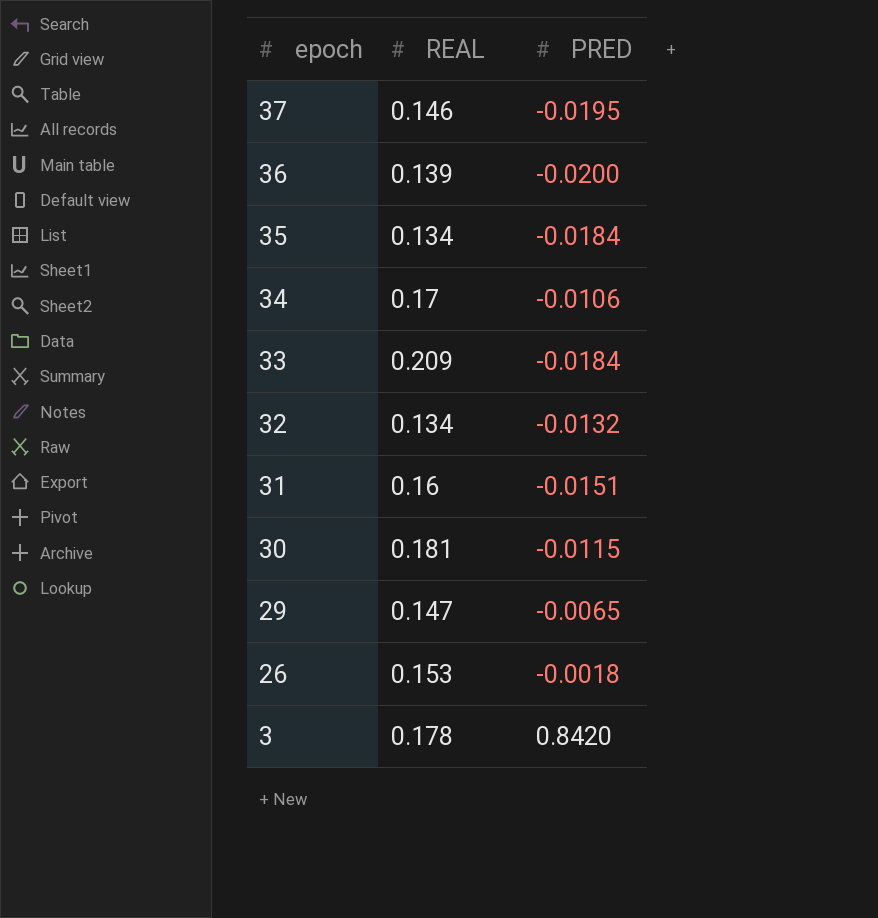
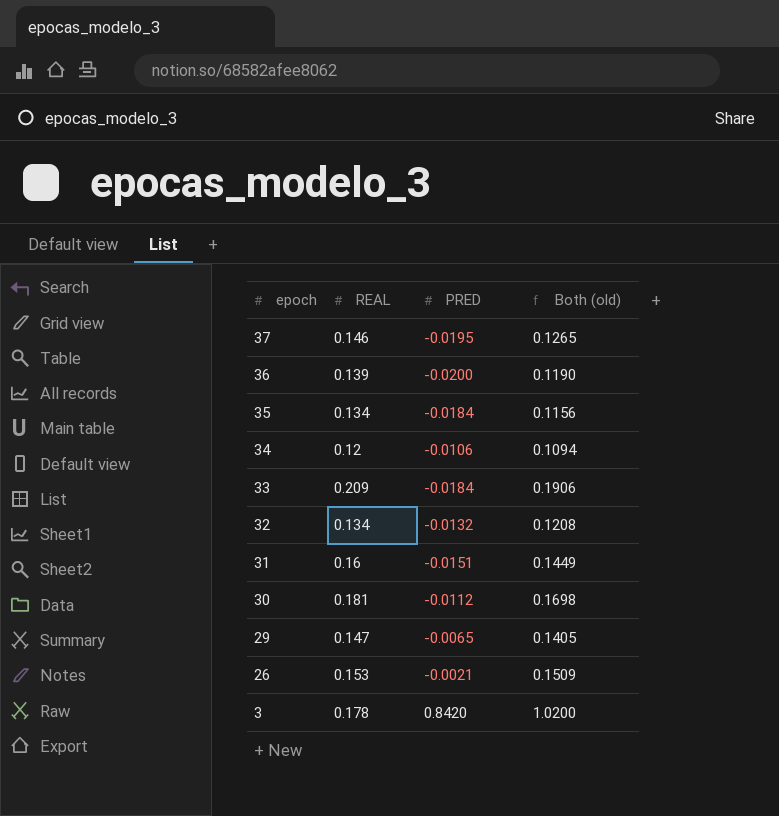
column Both (old) | formula: none -> [REAL] + [PRED]
34 | REAL: 0.17 -> 0.12
30 | PRED: -0.0115 -> -0.0112
26 | PRED: -0.0018 -> -0.0021

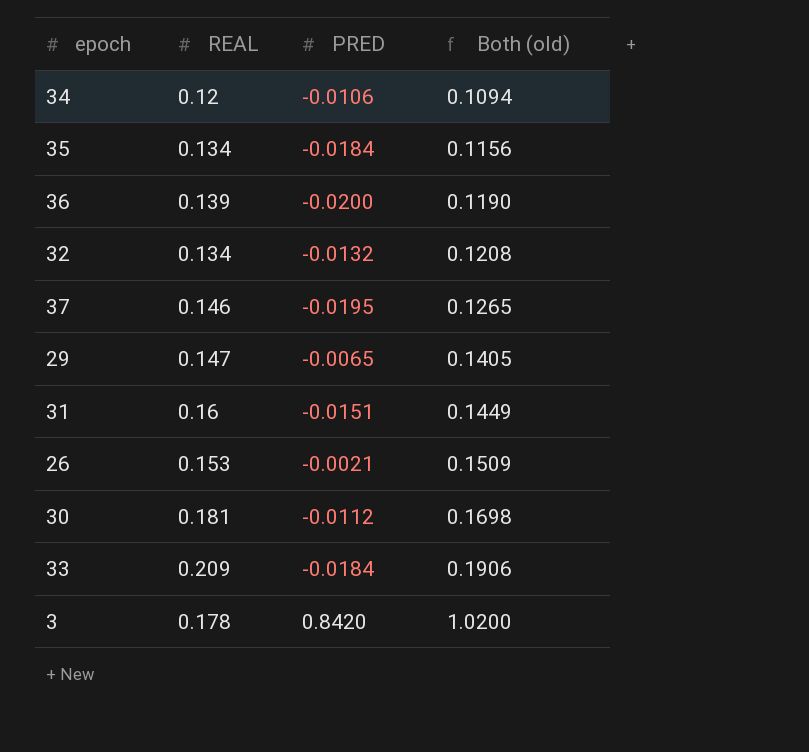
row order: epoch descending -> Both (old) ascending

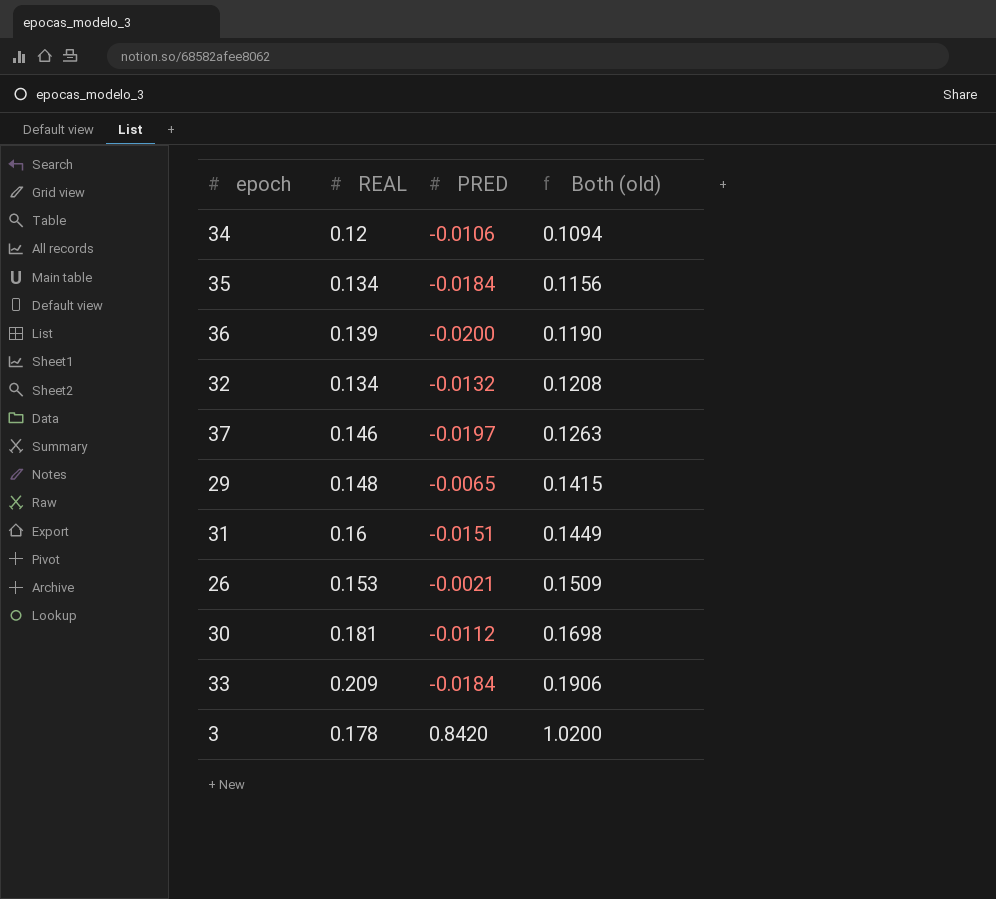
37 | PRED: -0.0195 -> -0.0197
37 | Both (old): 0.1265 -> 0.1263
29 | REAL: 0.147 -> 0.148
29 | Both (old): 0.1405 -> 0.1415

